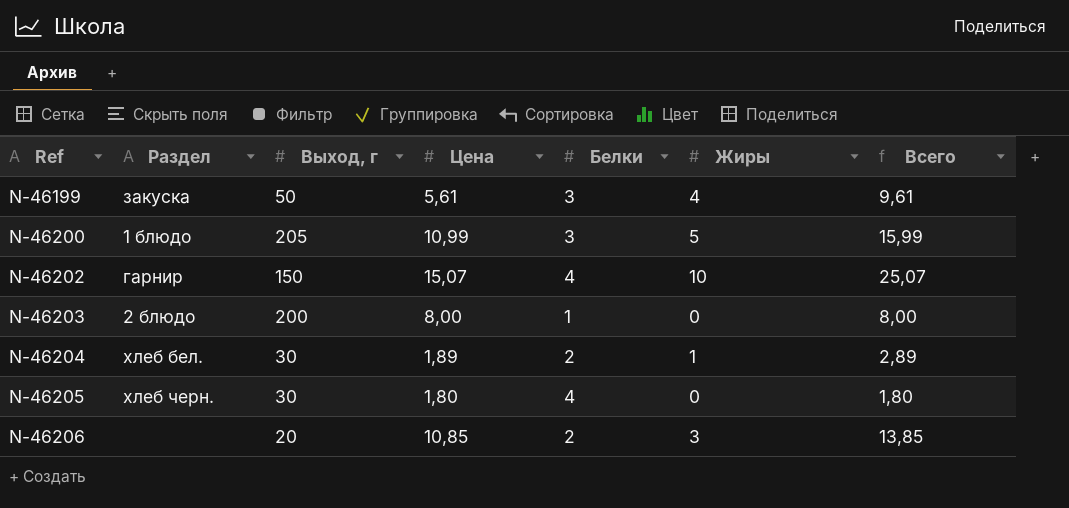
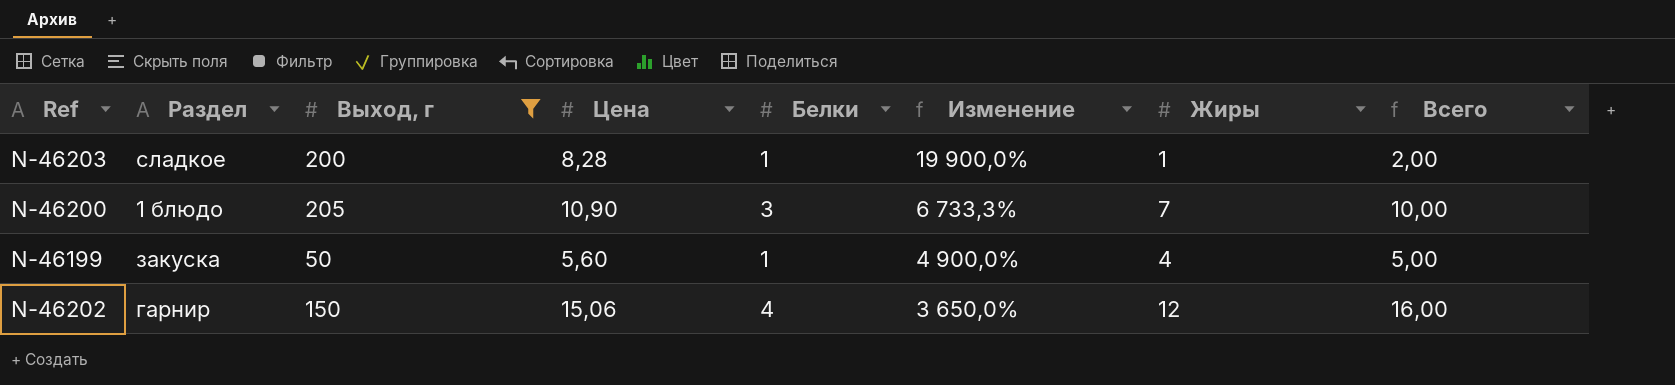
filter: none -> Выход, г >= 50
row order: Ref ascending -> Изменение descending
column Изменение | formula: none -> ([Выход, г] - [Белки]) / [Белки]
column Всего | formula: [Цена] + [Жиры] -> [Белки] + [Жиры]
N-46203 | Раздел: 2 блюдо -> сладкое
N-46203 | Цена: 8,00 -> 8,28
N-46203 | Жиры: 0 -> 1
N-46200 | Цена: 10,99 -> 10,90
N-46200 | Жиры: 5 -> 7
N-46199 | Цена: 5,61 -> 5,60
N-46199 | Белки: 3 -> 1
N-46202 | Цена: 15,07 -> 15,06
N-46202 | Жиры: 10 -> 12

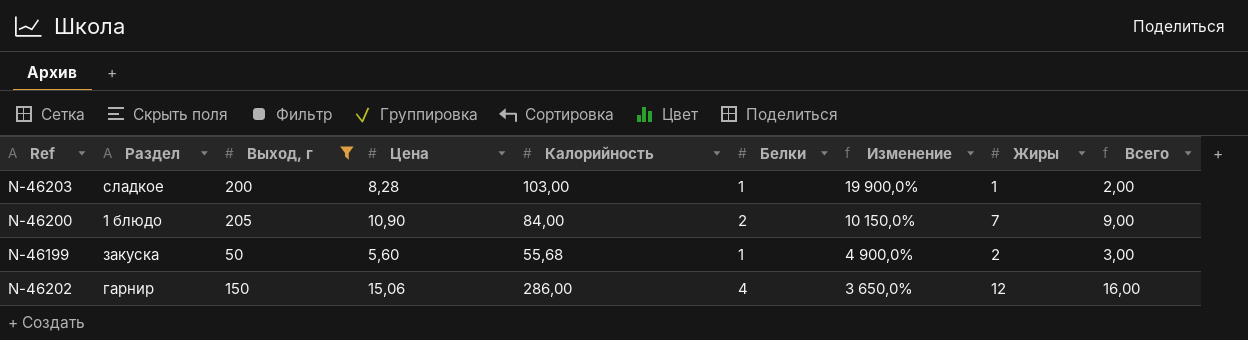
column Калорийность | position: none -> 5
N-46200 | Белки: 3 -> 2
N-46200 | Изменение: 6 733,3% -> 10 150,0%
N-46200 | Всего: 10,00 -> 9,00
N-46199 | Жиры: 4 -> 2
N-46199 | Всего: 5,00 -> 3,00

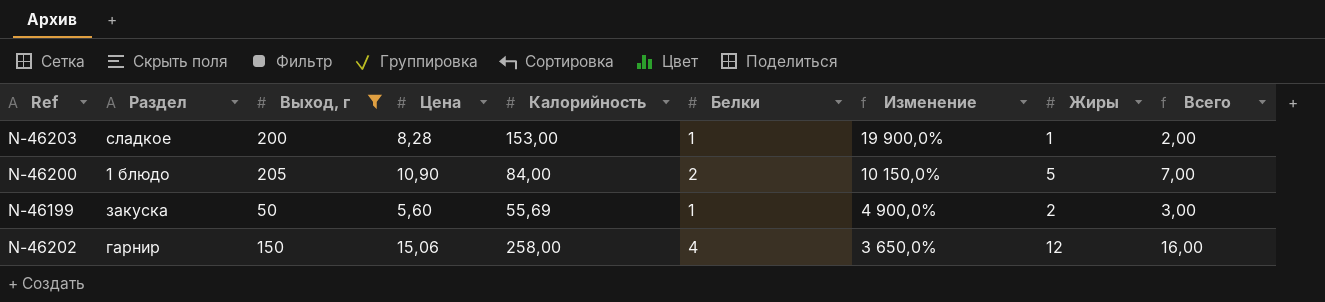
N-46203 | Калорийность: 103,00 -> 153,00
N-46200 | Жиры: 7 -> 5
N-46200 | Всего: 9,00 -> 7,00
N-46199 | Калорийность: 55,68 -> 55,69
N-46202 | Калорийность: 286,00 -> 258,00

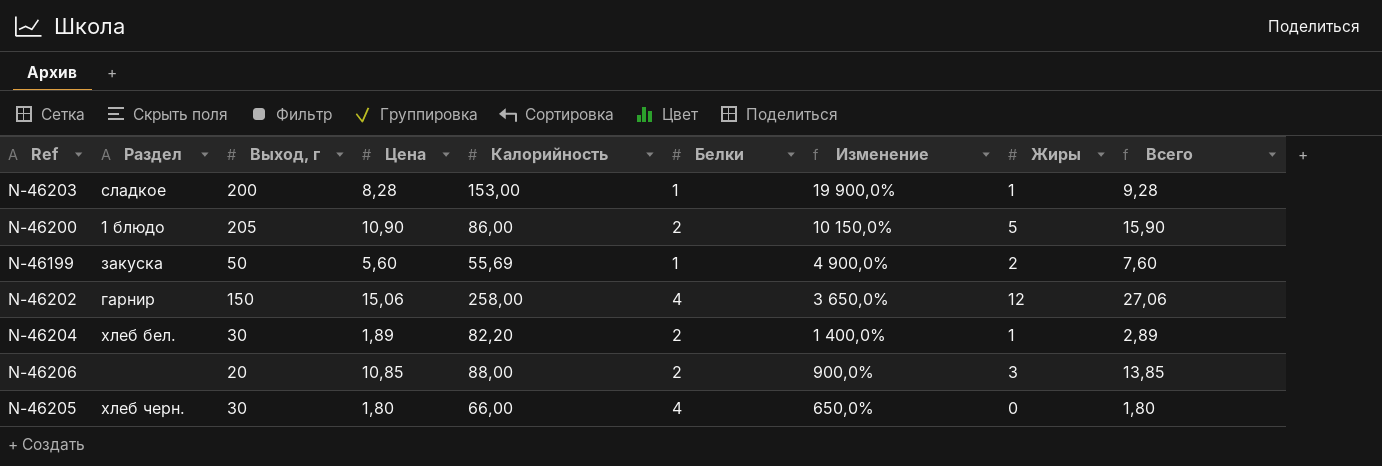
filter: Выход, г >= 50 -> none
column Всего | formula: [Белки] + [Жиры] -> [Цена] + [Жиры]
N-46200 | Калорийность: 84,00 -> 86,00

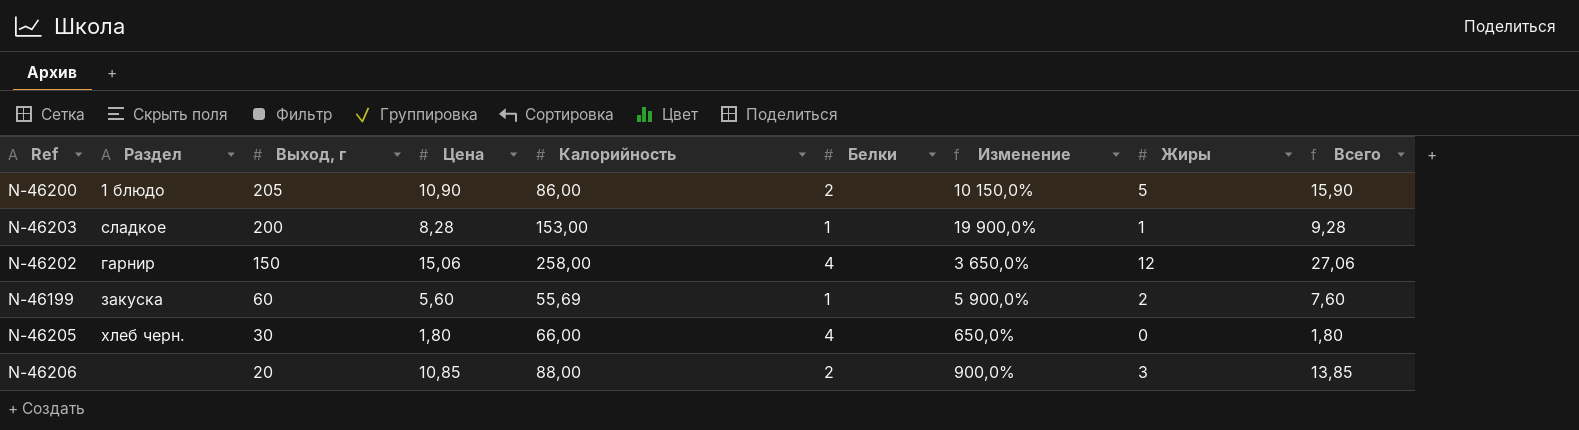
row order: Изменение descending -> Выход, г descending
row N-46204: хлеб бел. | 30 | 1,89 | 82,20 | 2 | 1 400,0% | 1 | 2,89 -> none
N-46199 | Выход, г: 50 -> 60
N-46199 | Изменение: 4 900,0% -> 5 900,0%

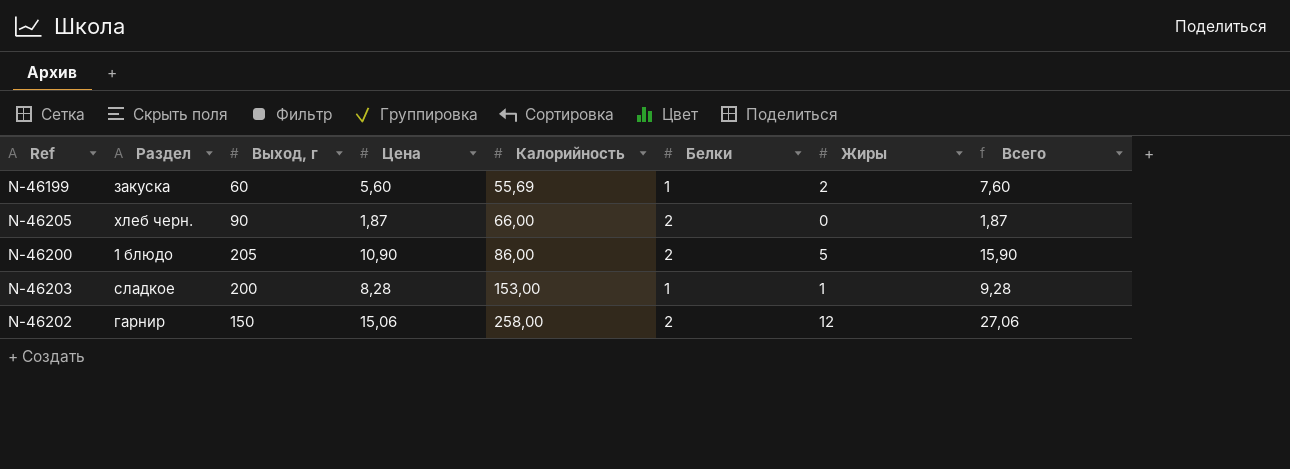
row order: Выход, г descending -> Калорийность ascending
column Изменение | formula: ([Выход, г] - [Белки]) / [Белки] -> none
row N-46206: none | 20 | 10,85 | 88,00 | 2 | 900,0% | 3 | 13,85 -> none
N-46205 | Выход, г: 30 -> 90
N-46205 | Цена: 1,80 -> 1,87
N-46205 | Белки: 4 -> 2
N-46205 | Всего: 1,80 -> 1,87
N-46202 | Белки: 4 -> 2

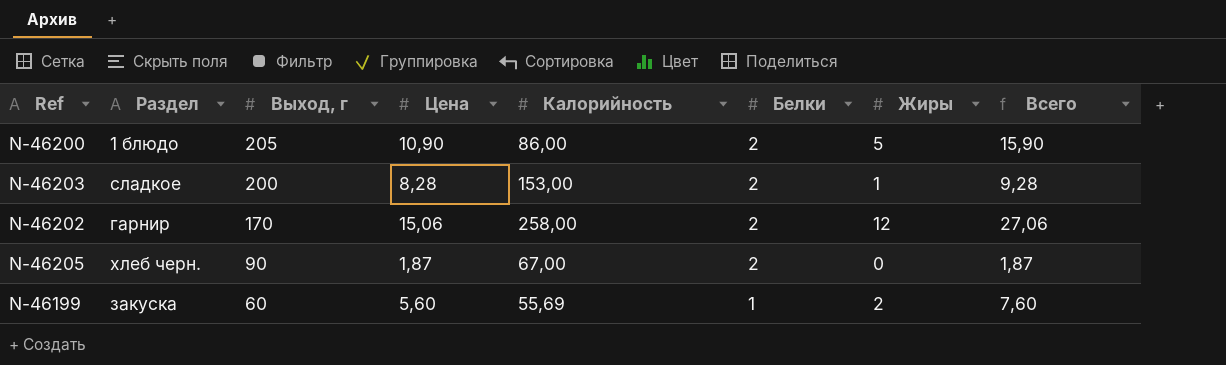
row order: Калорийность ascending -> Выход, г descending
N-46203 | Белки: 1 -> 2
N-46202 | Выход, г: 150 -> 170
N-46205 | Калорийность: 66,00 -> 67,00

